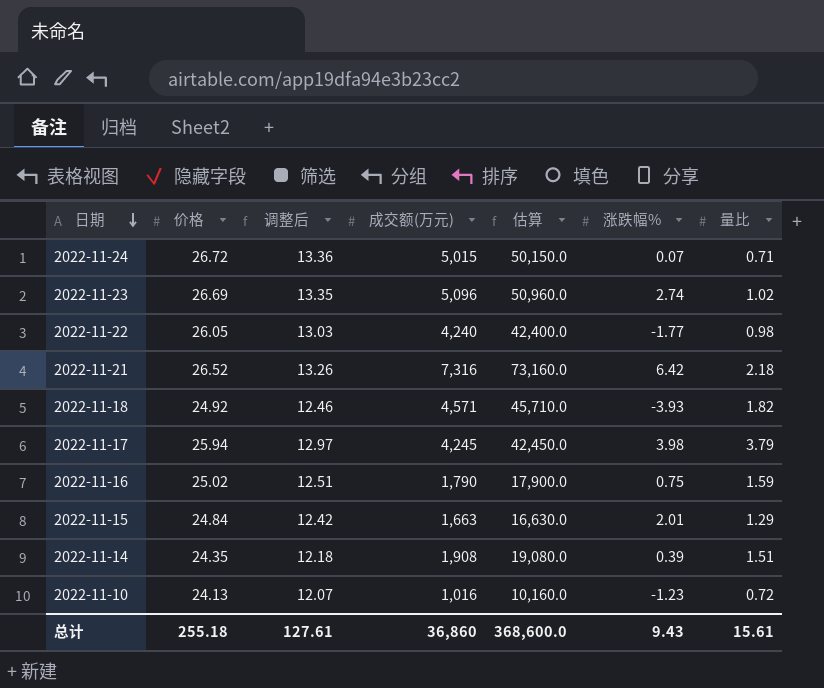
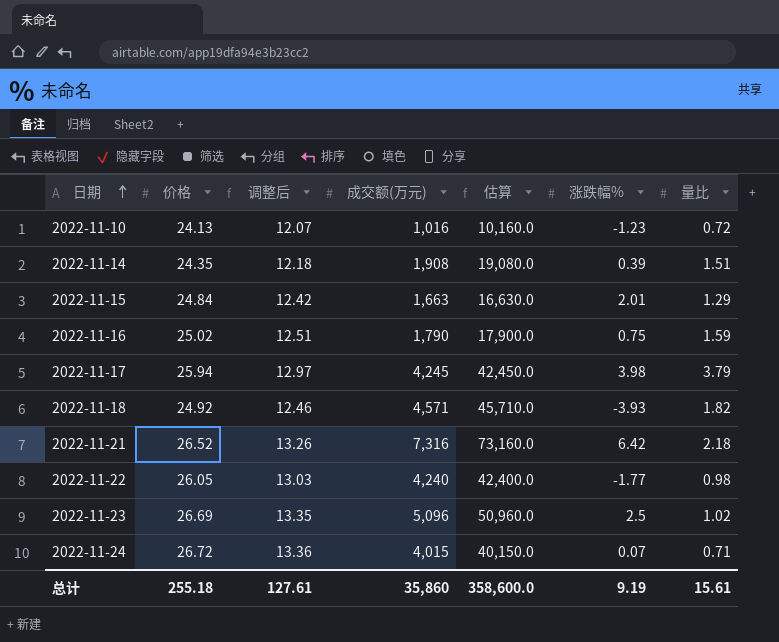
row order: 日期 descending -> 日期 ascending
2022-11-23 | 涨跌幅%: 2.74 -> 2.5
2022-11-24 | 成交额(万元): 5,015 -> 4,015
2022-11-24 | 估算: 50,150.0 -> 40,150.0
总计 | 成交额(万元): 36,860 -> 35,860
总计 | 估算: 368,600.0 -> 358,600.0
总计 | 涨跌幅%: 9.43 -> 9.19

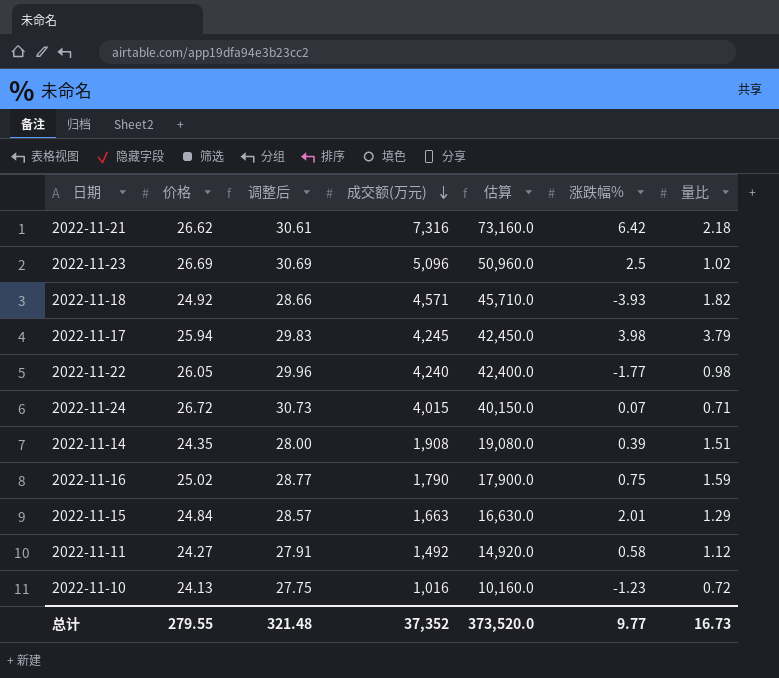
row order: 日期 ascending -> 成交额(万元) descending
column 调整后 | formula: [价格] * 0.5 -> [价格] * 1.15
2022-11-21 | 价格: 26.52 -> 26.62
row 2022-11-11: none -> 24.27 | 27.91 | 1,492 | 14,920.0 | 0.58 | 1.12
总计 | 价格: 255.18 -> 279.55
总计 | 调整后: 127.61 -> 321.48
总计 | 成交额(万元): 35,860 -> 37,352
总计 | 估算: 358,600.0 -> 373,520.0
总计 | 涨跌幅%: 9.19 -> 9.77
总计 | 量比: 15.61 -> 16.73

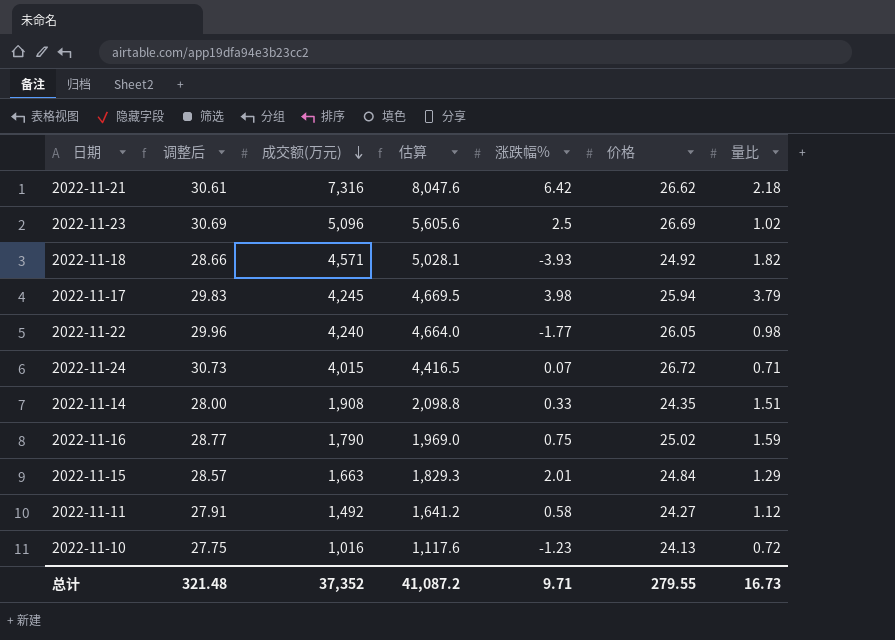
column 估算 | formula: [成交额(万元)] * 10 -> [成交额(万元)] * 1.1
column 价格 | position: 2 -> 6
2022-11-14 | 涨跌幅%: 0.39 -> 0.33
总计 | 估算: 373,520.0 -> 41,087.2
总计 | 涨跌幅%: 9.77 -> 9.71

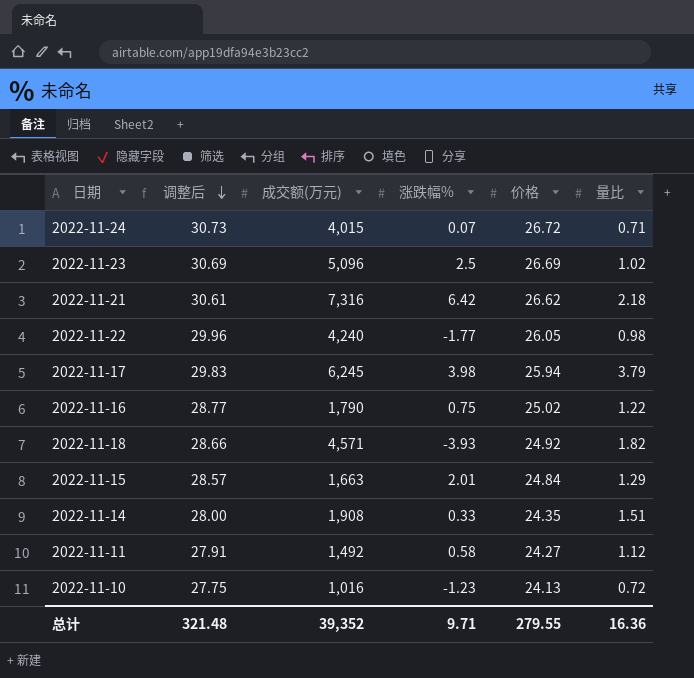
row order: 成交额(万元) descending -> 调整后 descending
column 估算 | formula: [成交额(万元)] * 1.1 -> none
2022-11-17 | 成交额(万元): 4,245 -> 6,245
2022-11-16 | 量比: 1.59 -> 1.22
总计 | 成交额(万元): 37,352 -> 39,352
总计 | 量比: 16.73 -> 16.36

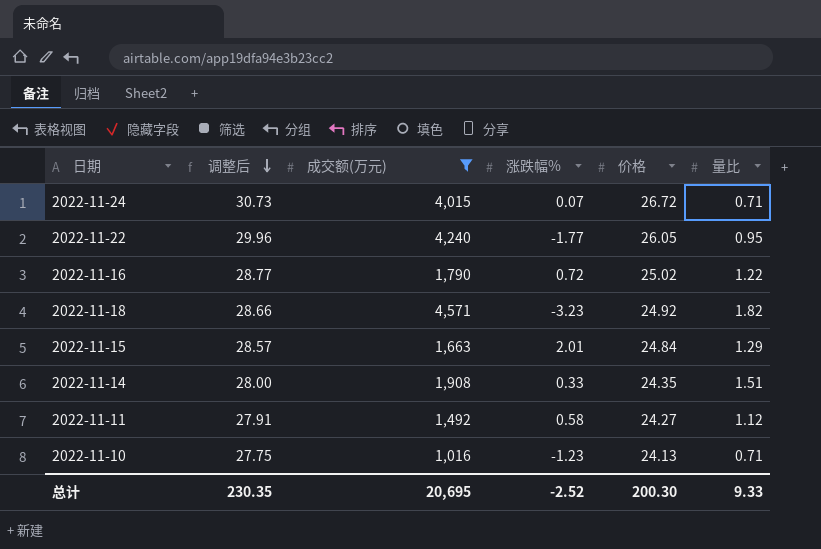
filter: none -> 成交额(万元) <= 4,571
2022-11-22 | 量比: 0.98 -> 0.95
2022-11-16 | 涨跌幅%: 0.75 -> 0.72
2022-11-18 | 涨跌幅%: -3.93 -> -3.23
2022-11-10 | 量比: 0.72 -> 0.71
总计 | 调整后: 321.48 -> 230.35
总计 | 成交额(万元): 39,352 -> 20,695
总计 | 涨跌幅%: 9.71 -> -2.52
总计 | 价格: 279.55 -> 200.30
总计 | 量比: 16.36 -> 9.33

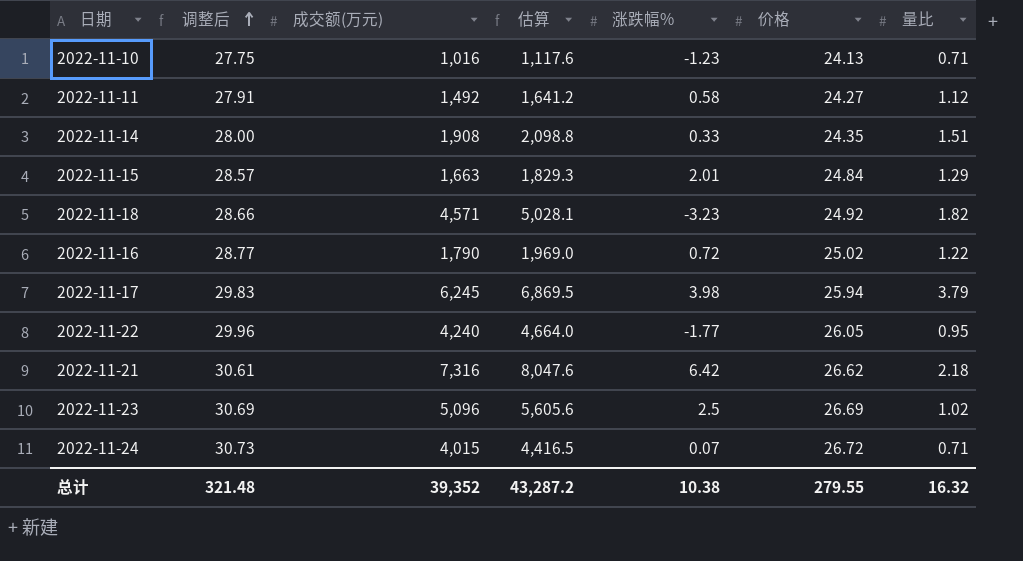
filter: 成交额(万元) <= 4,571 -> none
row order: 调整后 descending -> 调整后 ascending
column 估算 | formula: none -> [成交额(万元)] * 1.1
总计 | 调整后: 230.35 -> 321.48
总计 | 成交额(万元): 20,695 -> 39,352
总计 | 涨跌幅%: -2.52 -> 10.38
总计 | 价格: 200.30 -> 279.55
总计 | 量比: 9.33 -> 16.32

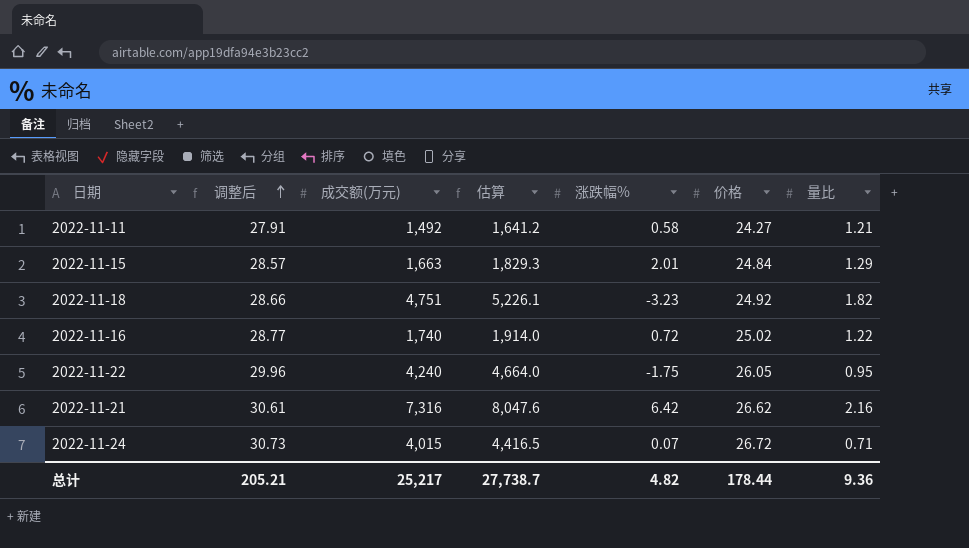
row 2022-11-10: 27.75 | 1,016 | 1,117.6 | -1.23 | 24.13 | 0.71 -> none
row 2022-11-14: 28.00 | 1,908 | 2,098.8 | 0.33 | 24.35 | 1.51 -> none
row 2022-11-17: 29.83 | 6,245 | 6,869.5 | 3.98 | 25.94 | 3.79 -> none
row 2022-11-23: 30.69 | 5,096 | 5,605.6 | 2.5 | 26.69 | 1.02 -> none
2022-11-11 | 量比: 1.12 -> 1.21
2022-11-18 | 成交额(万元): 4,571 -> 4,751
2022-11-18 | 估算: 5,028.1 -> 5,226.1
2022-11-16 | 成交额(万元): 1,790 -> 1,740
2022-11-16 | 估算: 1,969.0 -> 1,914.0
2022-11-22 | 涨跌幅%: -1.77 -> -1.75
2022-11-21 | 量比: 2.18 -> 2.16
总计 | 调整后: 321.48 -> 205.21
总计 | 成交额(万元): 39,352 -> 25,217
总计 | 估算: 43,287.2 -> 27,738.7
总计 | 涨跌幅%: 10.38 -> 4.82
总计 | 价格: 279.55 -> 178.44
总计 | 量比: 16.32 -> 9.36

